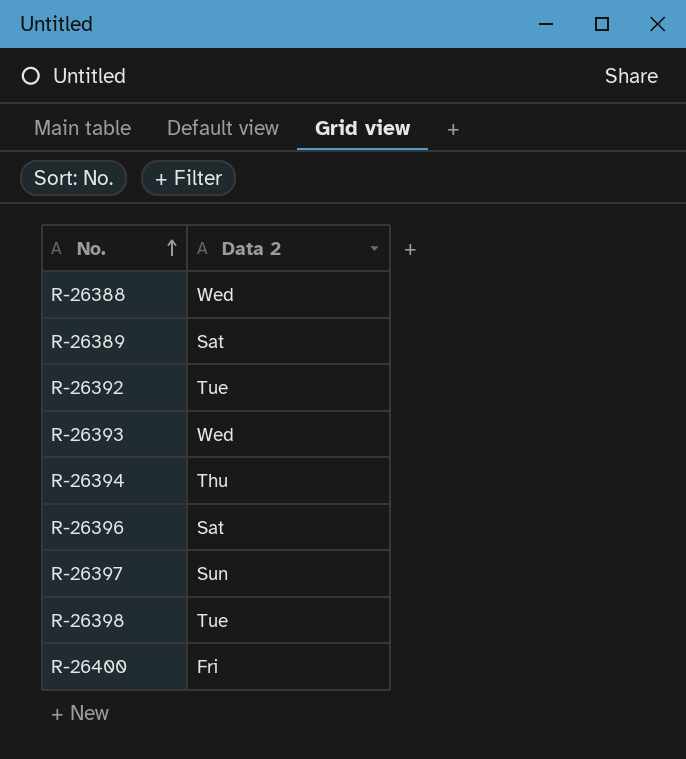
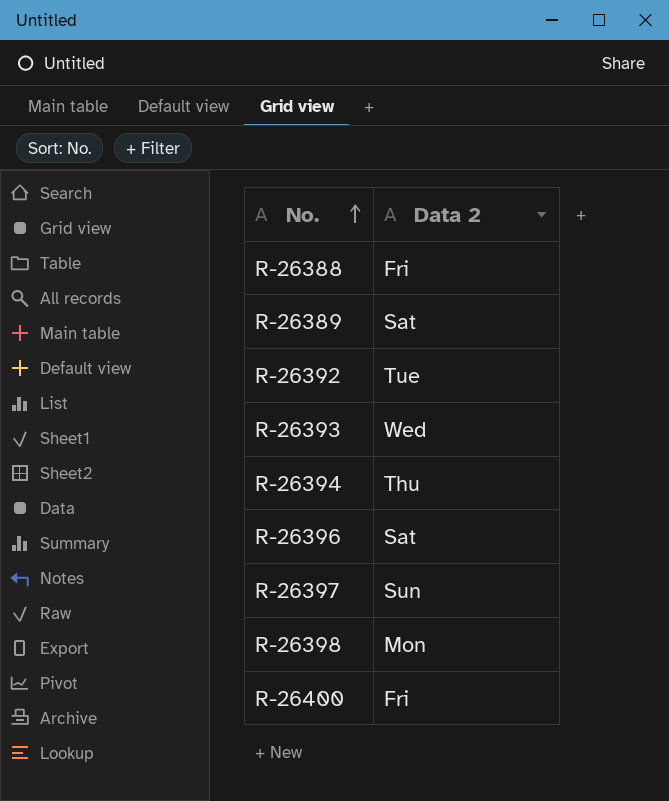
R-26388 | Data 2: Wed -> Fri
R-26398 | Data 2: Tue -> Mon

